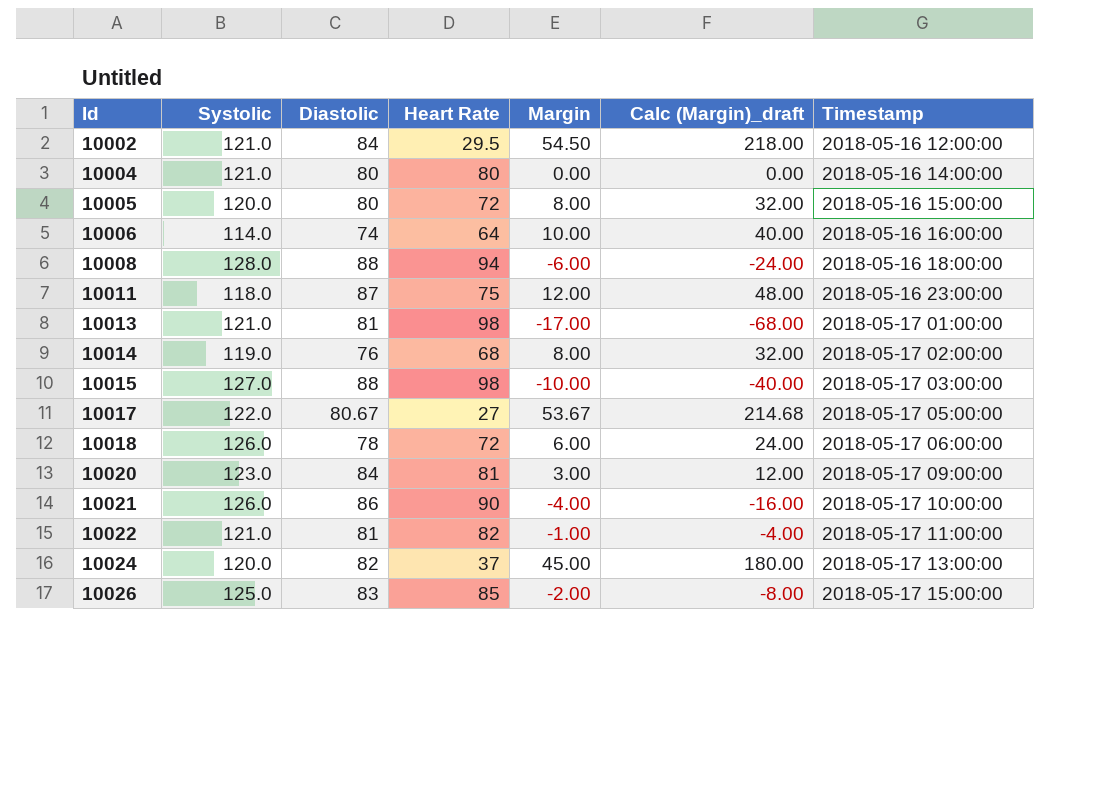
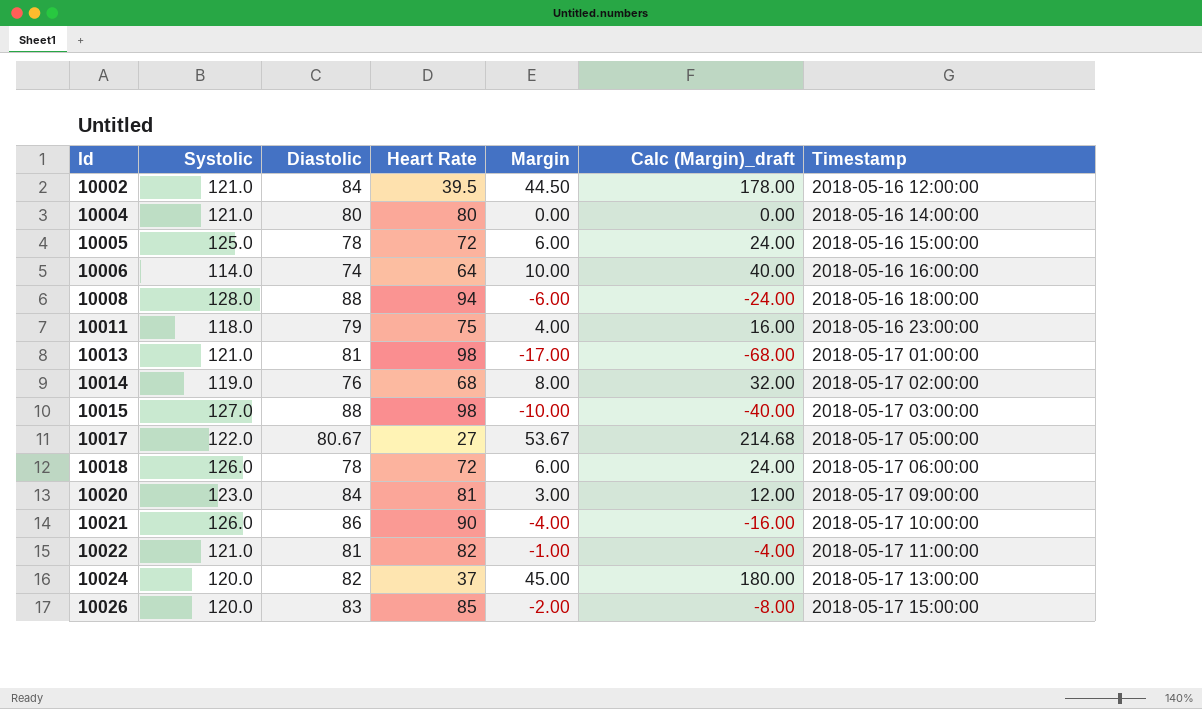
10002 | Heart Rate: 29.5 -> 39.5
10002 | Margin: 54.50 -> 44.50
10002 | Calc (Margin)_draft: 218.00 -> 178.00
10005 | Systolic: 120.0 -> 125.0
10005 | Diastolic: 80 -> 78
10005 | Margin: 8.00 -> 6.00
10005 | Calc (Margin)_draft: 32.00 -> 24.00
10011 | Diastolic: 87 -> 79
10011 | Margin: 12.00 -> 4.00
10011 | Calc (Margin)_draft: 48.00 -> 16.00
10026 | Systolic: 125.0 -> 120.0

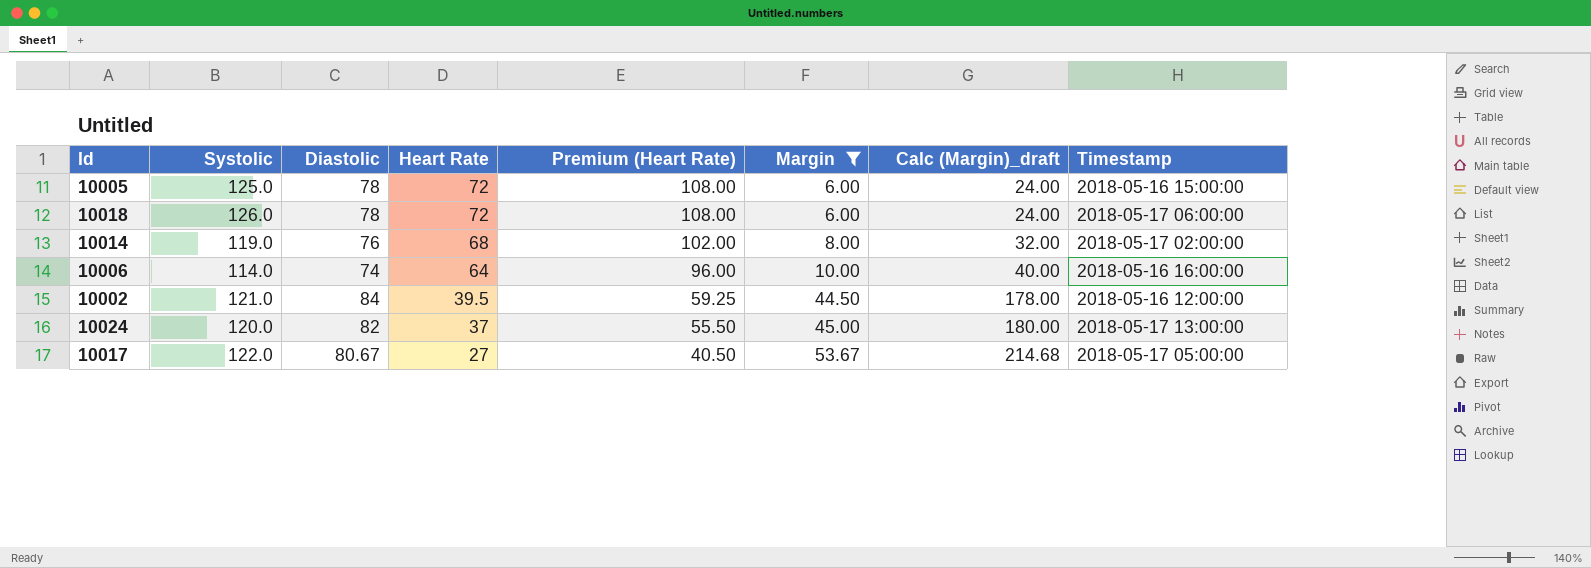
filter: none -> Margin >= 6.00
row order: Id ascending -> Heart Rate descending
column Premium (Heart Rate) | formula: none -> [Heart Rate] * 1.5

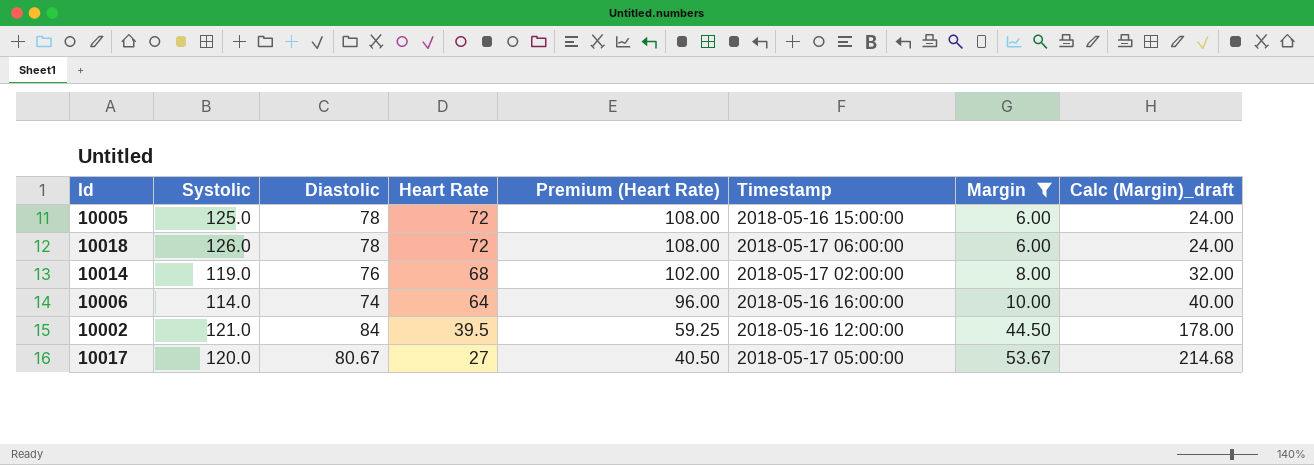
column Timestamp | position: 8 -> 6
row 10024: 120.0 | 82 | 37 | 55.50 | 45.00 | 180.00 | 2018-05-17 13:00:00 -> none
10017 | Systolic: 122.0 -> 120.0

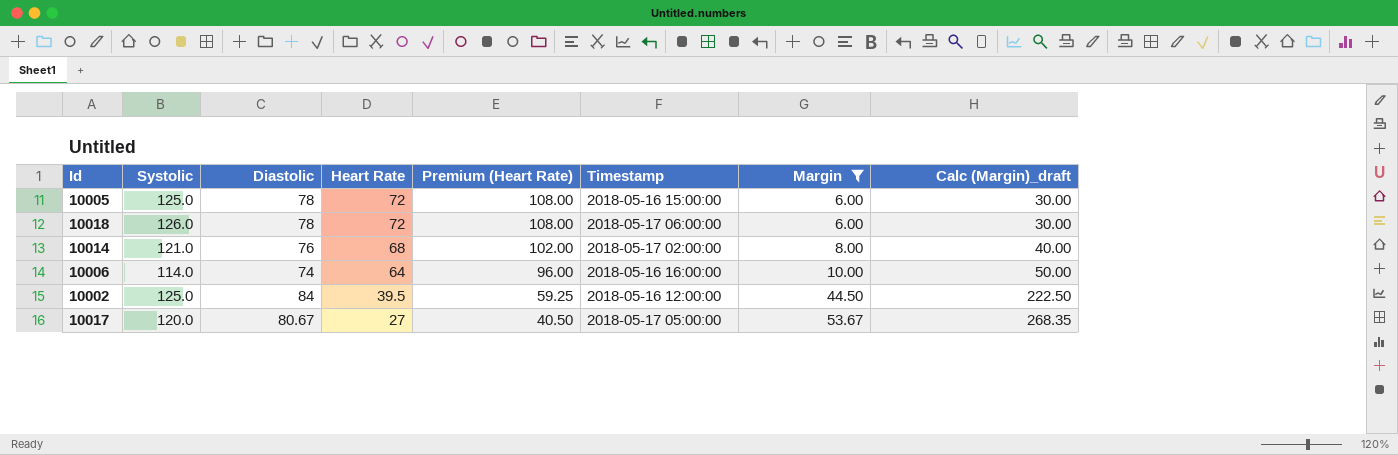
column Calc (Margin)_draft | formula: [Margin] * 4 -> [Margin] * 5
10014 | Systolic: 119.0 -> 121.0
10002 | Systolic: 121.0 -> 125.0

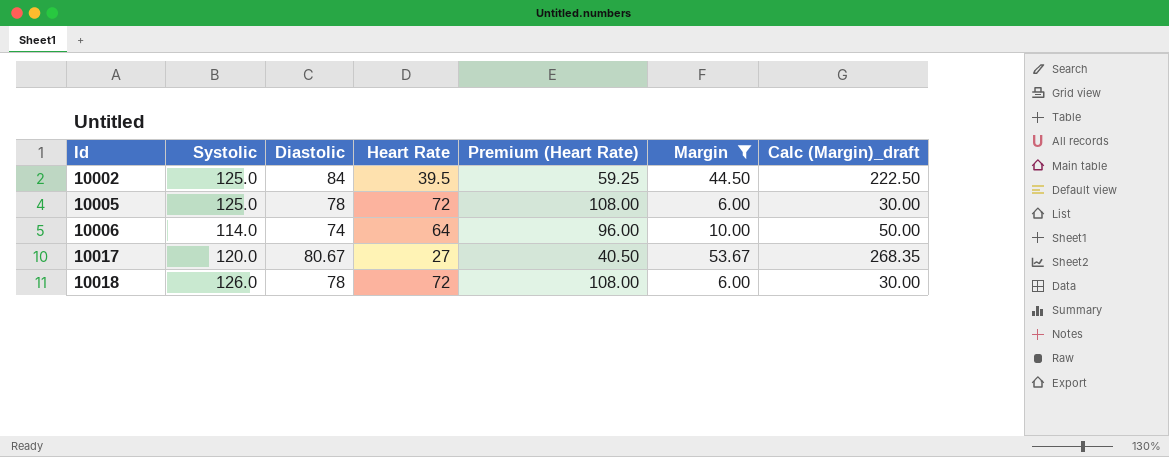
row order: Heart Rate descending -> Id ascending
column Timestamp | position: 6 -> none
row 10014: 121.0 | 76 | 68 | 102.00 | 2018-05-17 02:00:00 | 8.00 | 40.00 -> none

